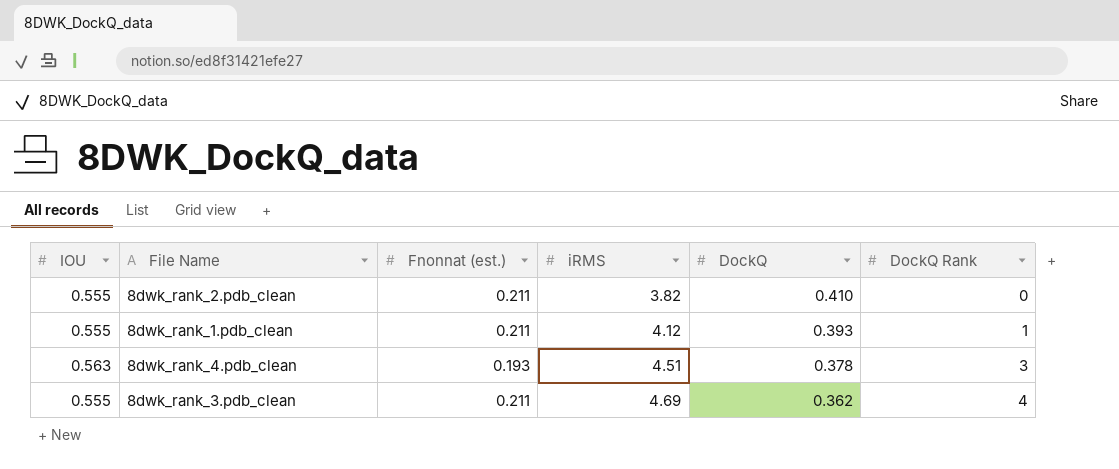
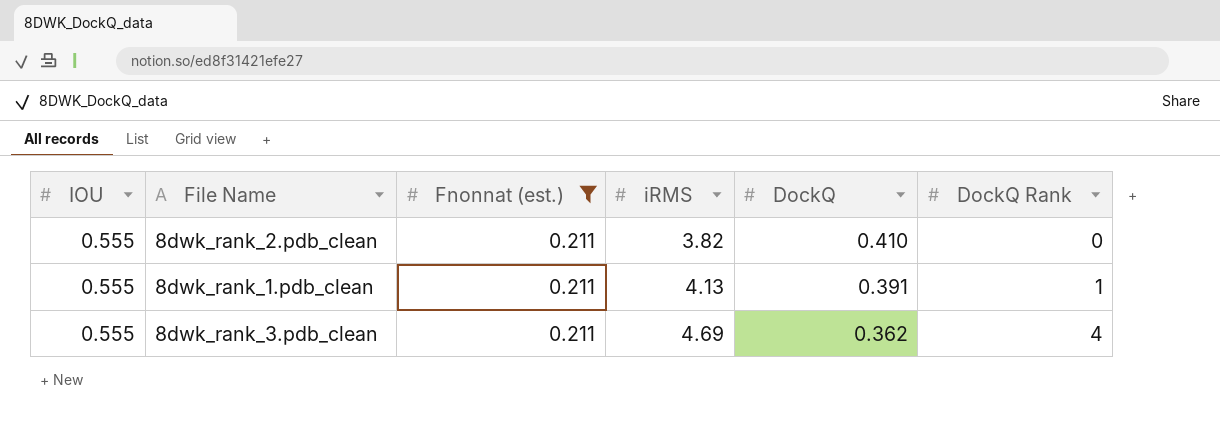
filter: none -> Fnonnat (est.) = 0.211
8dwk_rank_1.pdb_clean | iRMS: 4.12 -> 4.13
8dwk_rank_1.pdb_clean | DockQ: 0.393 -> 0.391

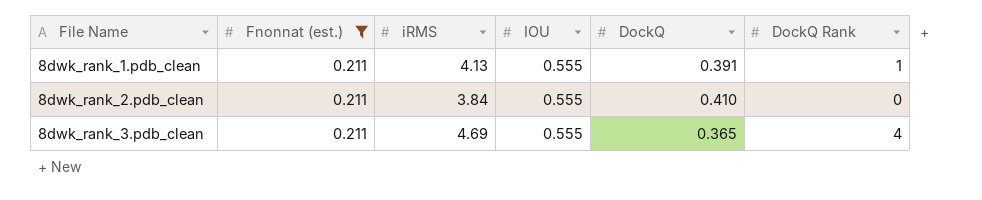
row order: iRMS ascending -> File Name ascending
column IOU | position: 1 -> 4
8dwk_rank_2.pdb_clean | iRMS: 3.82 -> 3.84
8dwk_rank_3.pdb_clean | DockQ: 0.362 -> 0.365

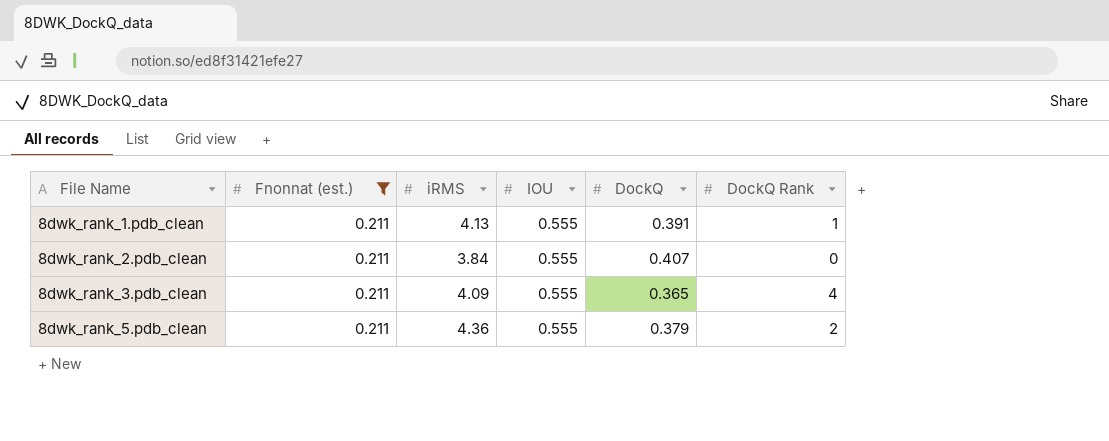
8dwk_rank_2.pdb_clean | DockQ: 0.410 -> 0.407
8dwk_rank_3.pdb_clean | iRMS: 4.69 -> 4.09
row 8dwk_rank_5.pdb_clean: none -> 0.211 | 4.36 | 0.555 | 0.379 | 2

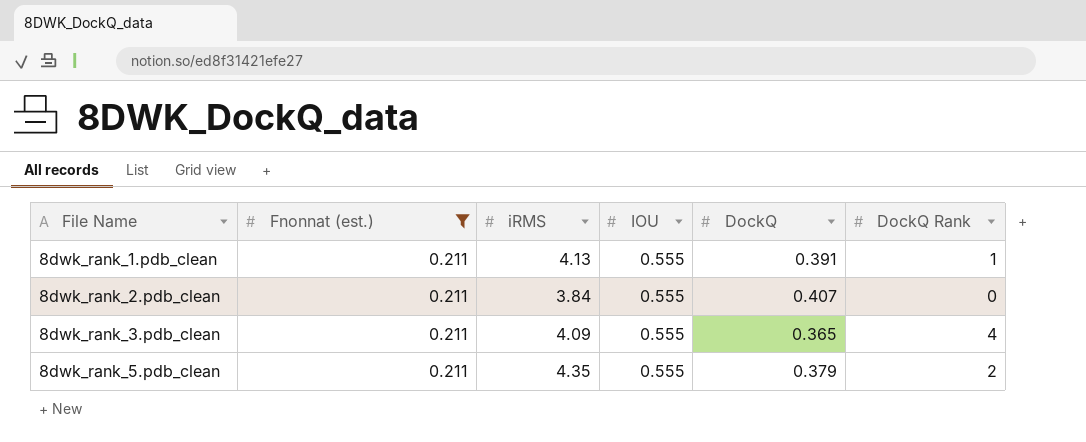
8dwk_rank_5.pdb_clean | iRMS: 4.36 -> 4.35

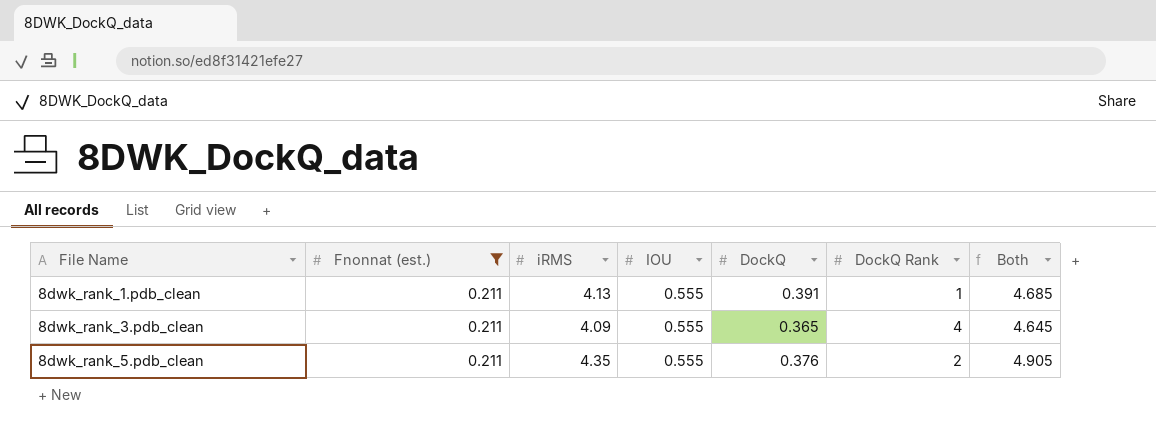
column Both | formula: none -> [iRMS] + [IOU]
row 8dwk_rank_2.pdb_clean: 0.211 | 3.84 | 0.555 | 0.407 | 0 -> none
8dwk_rank_5.pdb_clean | DockQ: 0.379 -> 0.376

